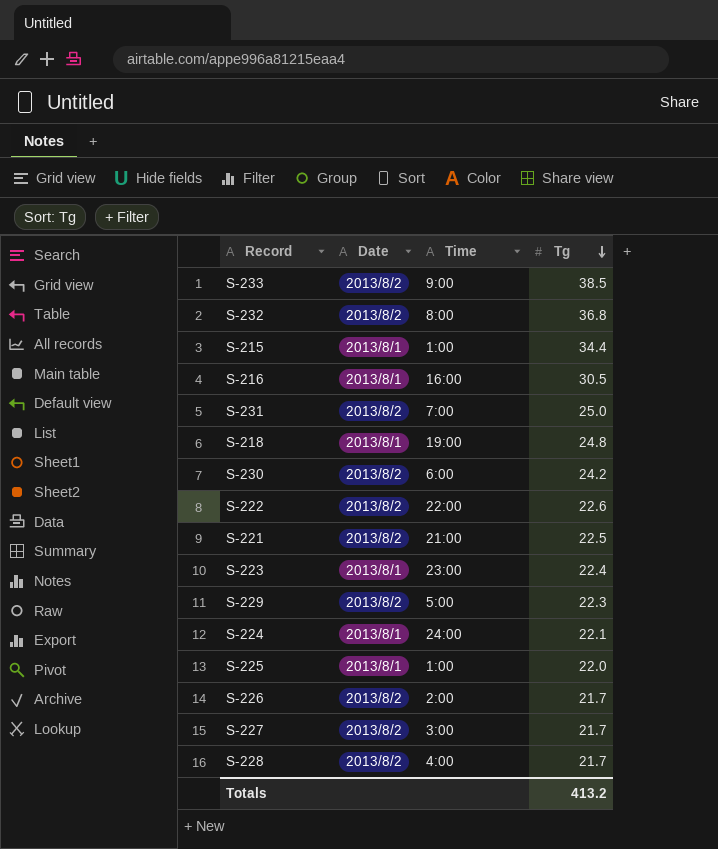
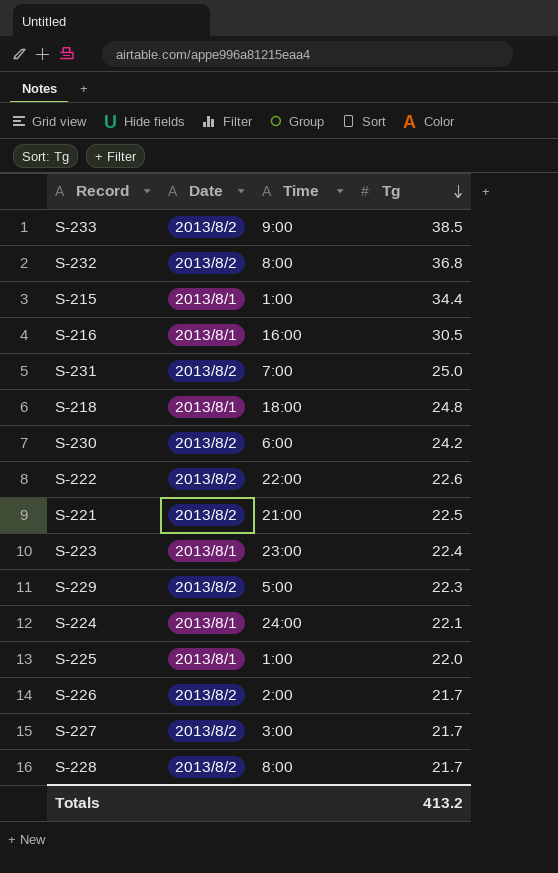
S-218 | Time: 19:00 -> 18:00
S-228 | Time: 4:00 -> 8:00

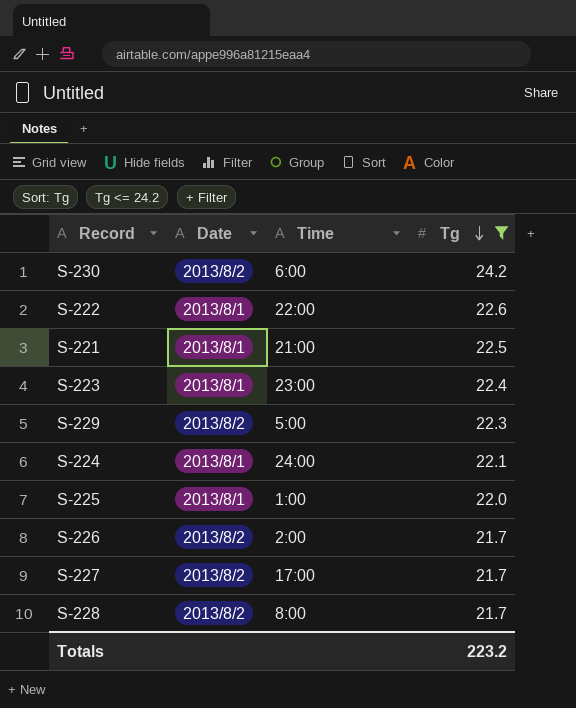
filter: none -> Tg <= 24.2
S-222 | Date: 2013/8/2 -> 2013/8/1
S-221 | Date: 2013/8/2 -> 2013/8/1
S-227 | Time: 3:00 -> 17:00
Totals | Tg: 413.2 -> 223.2

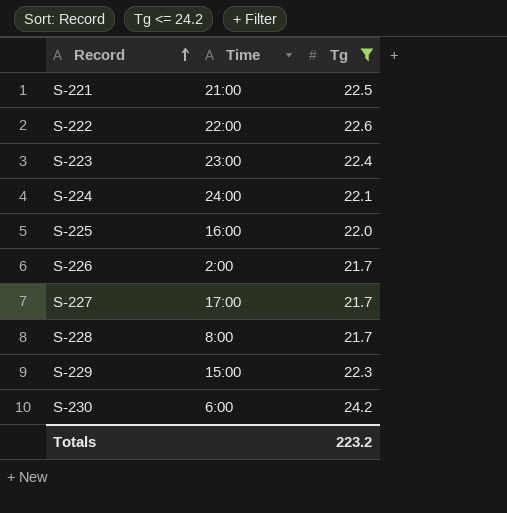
row order: Tg descending -> Record ascending
column Date | position: 2 -> none
S-225 | Time: 1:00 -> 16:00
S-229 | Time: 5:00 -> 15:00

